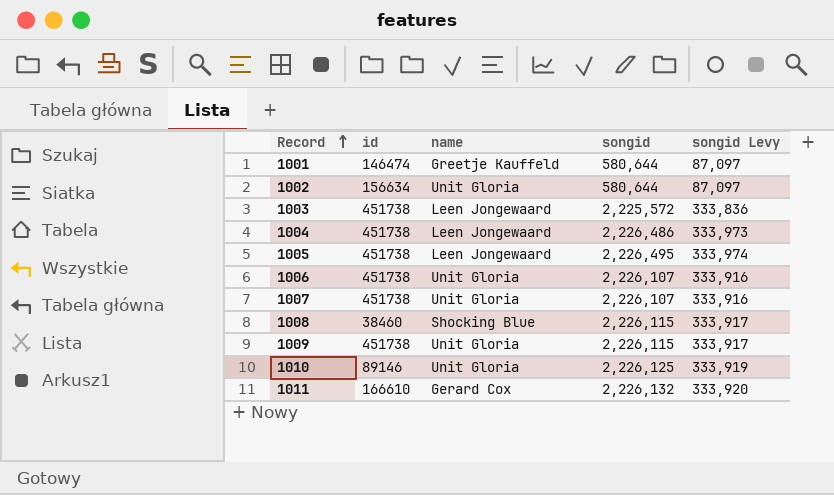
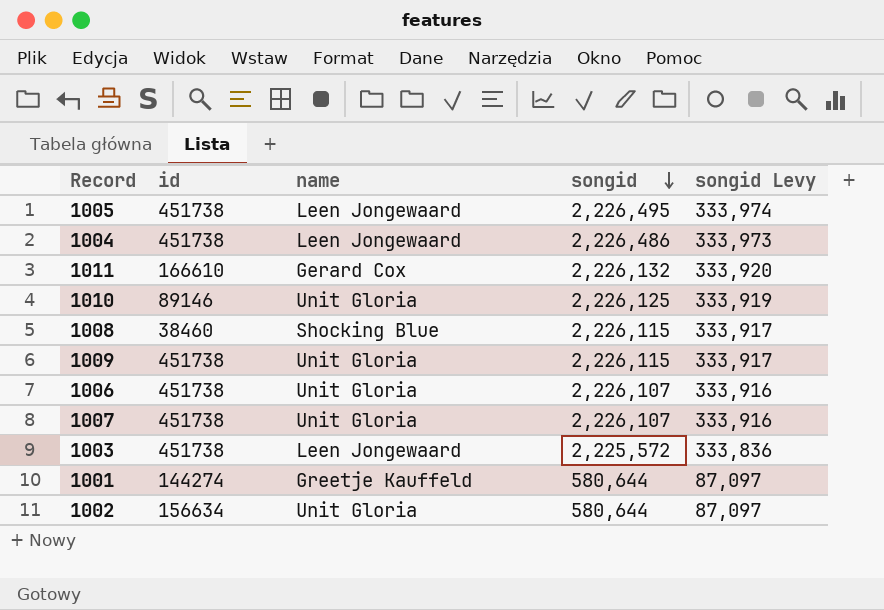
row order: Record ascending -> songid descending
1001 | id: 146474 -> 144274

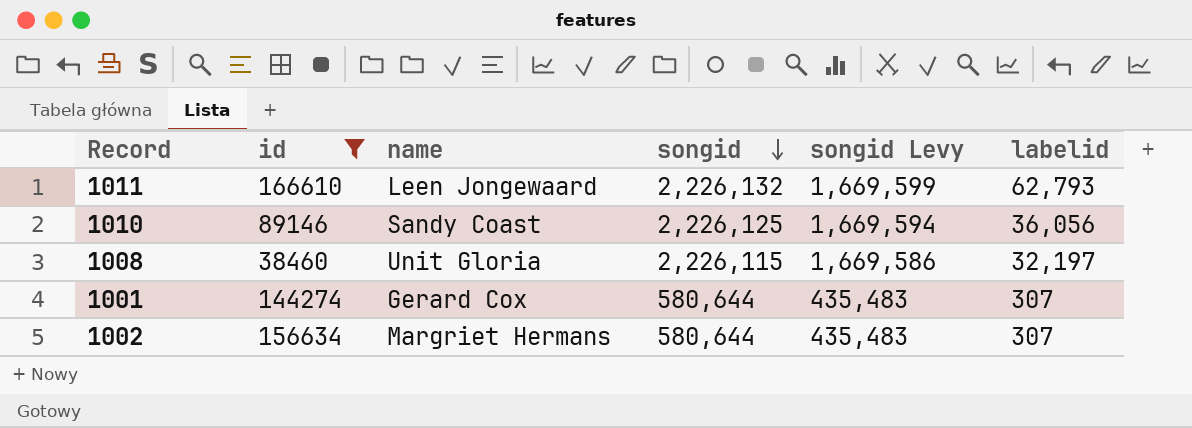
filter: none -> id != 451738
column songid Levy | formula: [songid] * 0.15 -> [songid] * 0.75
column labelid | position: none -> 6
1011 | name: Gerard Cox -> Leen Jongewaard
1010 | name: Unit Gloria -> Sandy Coast
1008 | name: Shocking Blue -> Unit Gloria
1001 | name: Greetje Kauffeld -> Gerard Cox
1002 | name: Unit Gloria -> Margriet Hermans

